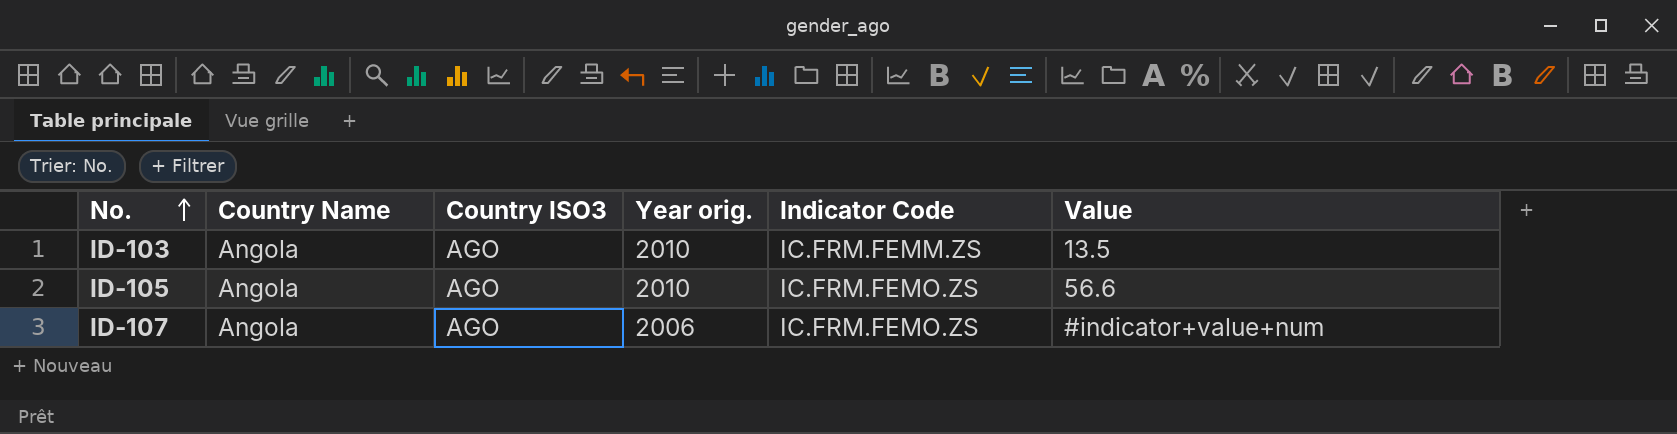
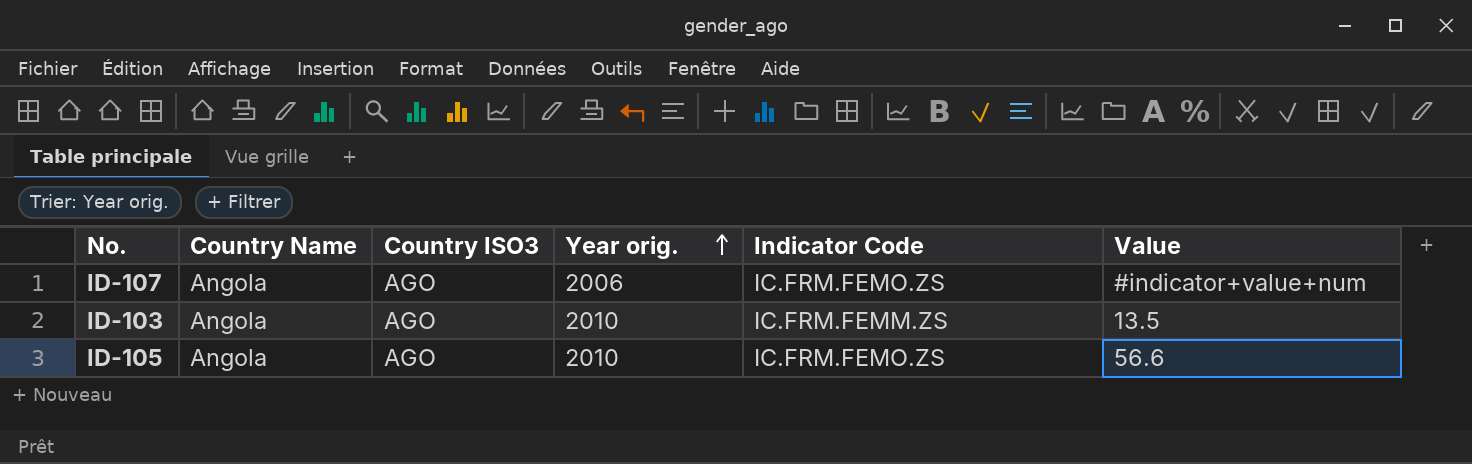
row order: No. ascending -> Year orig. ascending

